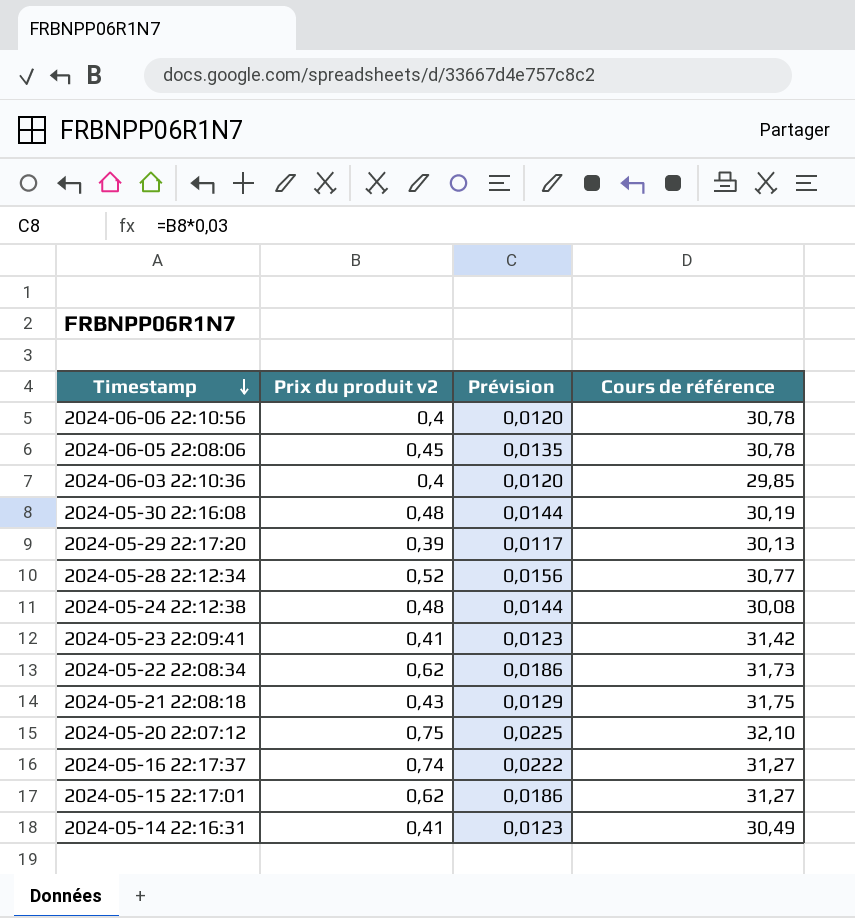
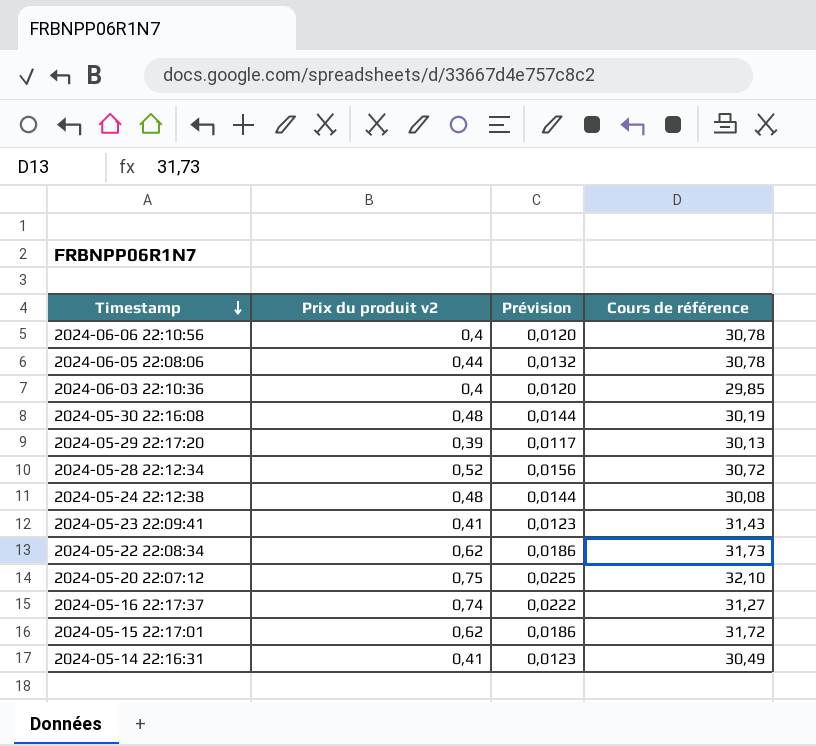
row 2024-05-21 22:08:18: 0,43 | 0,0129 | 31,75 -> none
2024-06-05 22:08:06 | Prix du produit v2: 0,45 -> 0,44
2024-06-05 22:08:06 | Prévision: 0,0135 -> 0,0132
2024-05-28 22:12:34 | Cours de référence: 30,77 -> 30,72
2024-05-23 22:09:41 | Cours de référence: 31,42 -> 31,43
2024-05-15 22:17:01 | Cours de référence: 31,27 -> 31,72

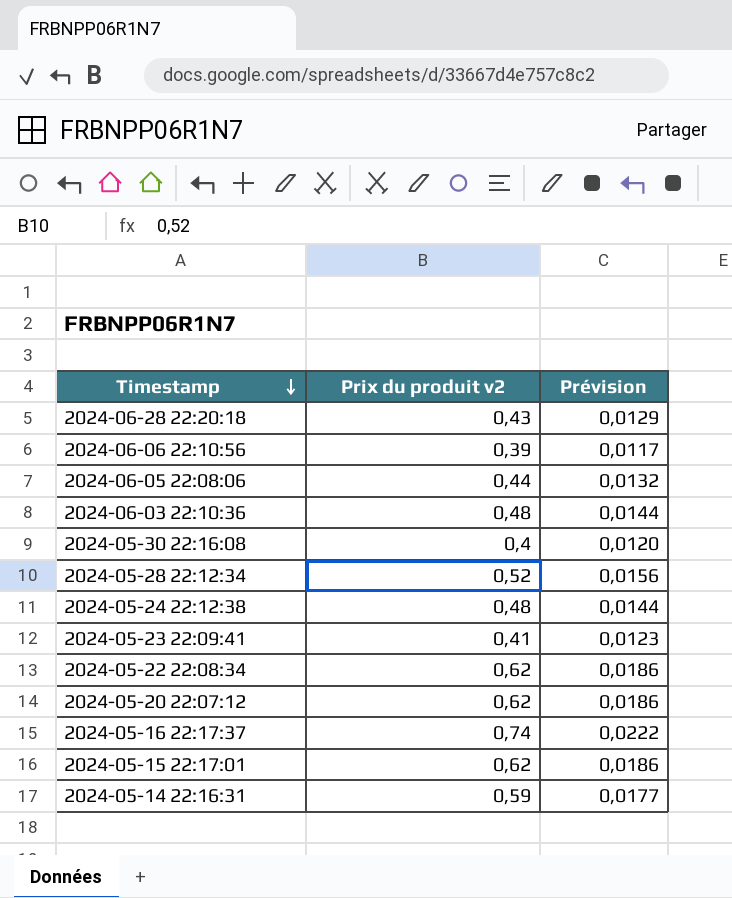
column Cours de référence | position: 4 -> none
row 2024-05-29 22:17:20: 0,39 | 0,0117 | 30,13 -> none
row 2024-06-28 22:20:18: none -> 0,43 | 0,0129
2024-06-06 22:10:56 | Prix du produit v2: 0,4 -> 0,39
2024-06-06 22:10:56 | Prévision: 0,0120 -> 0,0117
2024-06-03 22:10:36 | Prix du produit v2: 0,4 -> 0,48
2024-06-03 22:10:36 | Prévision: 0,0120 -> 0,0144
2024-05-30 22:16:08 | Prix du produit v2: 0,48 -> 0,4
2024-05-30 22:16:08 | Prévision: 0,0144 -> 0,0120
2024-05-20 22:07:12 | Prix du produit v2: 0,75 -> 0,62
2024-05-20 22:07:12 | Prévision: 0,0225 -> 0,0186
2024-05-14 22:16:31 | Prix du produit v2: 0,41 -> 0,59
2024-05-14 22:16:31 | Prévision: 0,0123 -> 0,0177

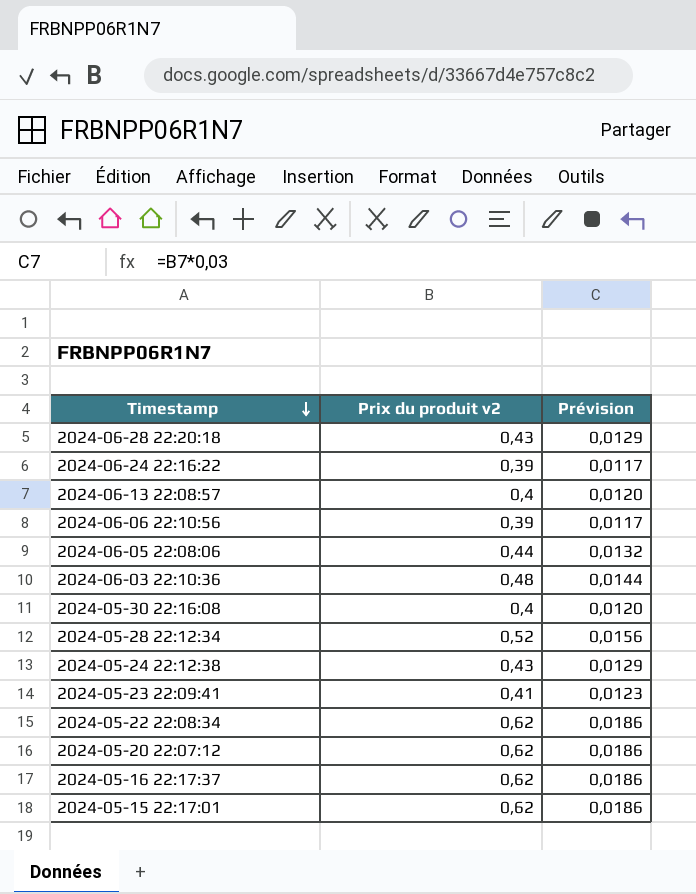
row 2024-05-14 22:16:31: 0,59 | 0,0177 -> none
row 2024-06-24 22:16:22: none -> 0,39 | 0,0117
row 2024-06-13 22:08:57: none -> 0,4 | 0,0120
2024-05-24 22:12:38 | Prix du produit v2: 0,48 -> 0,43
2024-05-24 22:12:38 | Prévision: 0,0144 -> 0,0129
2024-05-16 22:17:37 | Prix du produit v2: 0,74 -> 0,62
2024-05-16 22:17:37 | Prévision: 0,0222 -> 0,0186

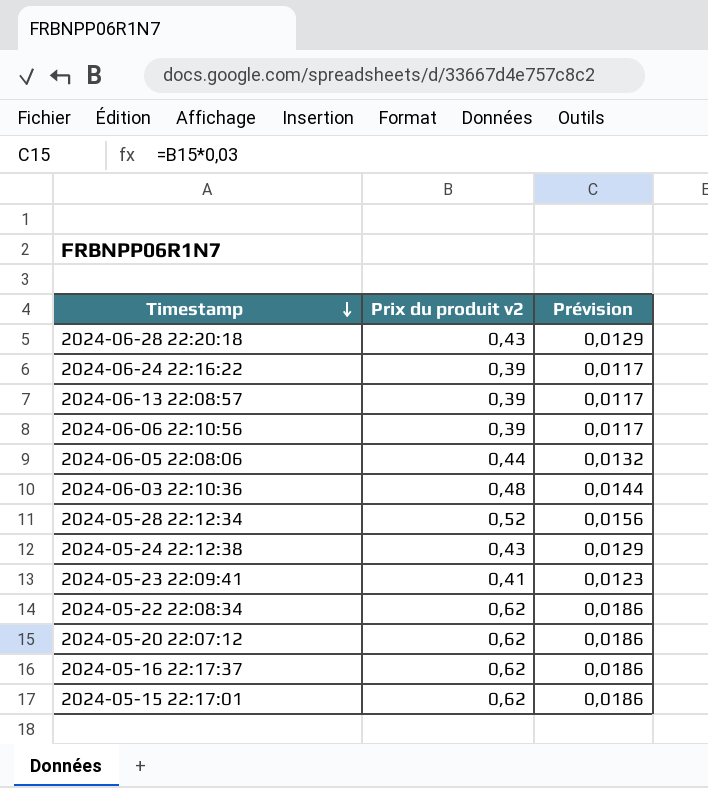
row 2024-05-30 22:16:08: 0,4 | 0,0120 -> none
2024-06-13 22:08:57 | Prix du produit v2: 0,4 -> 0,39
2024-06-13 22:08:57 | Prévision: 0,0120 -> 0,0117

